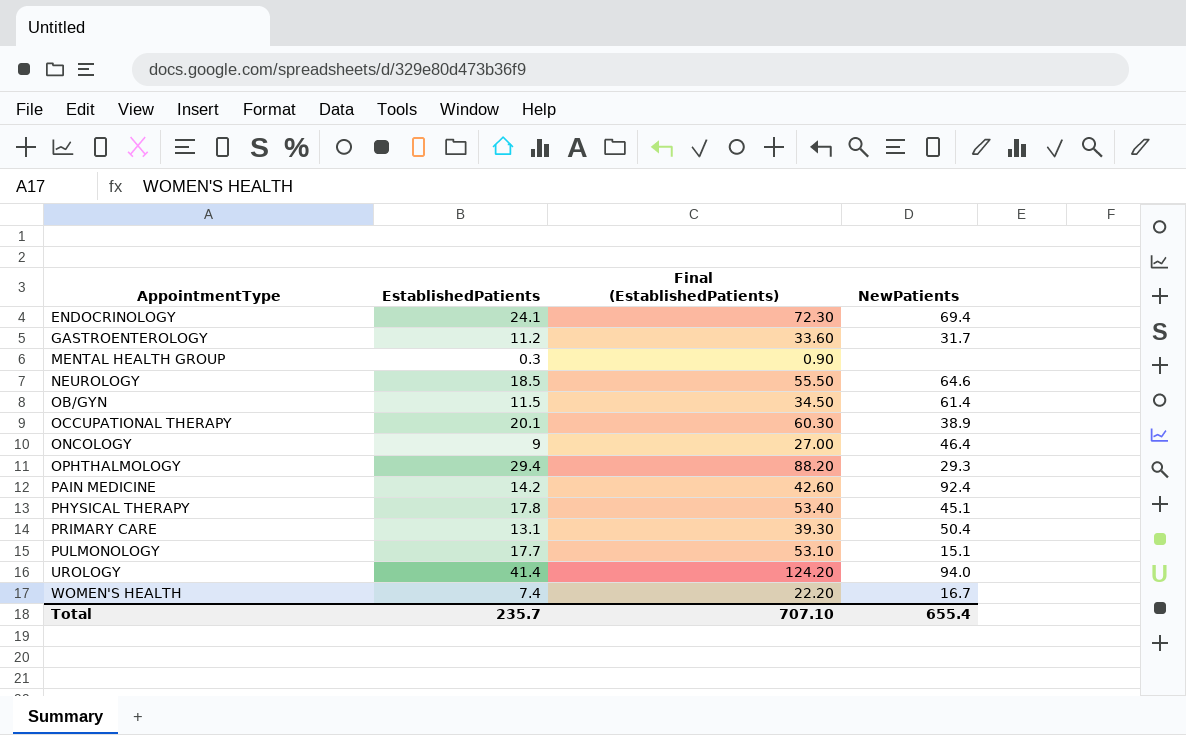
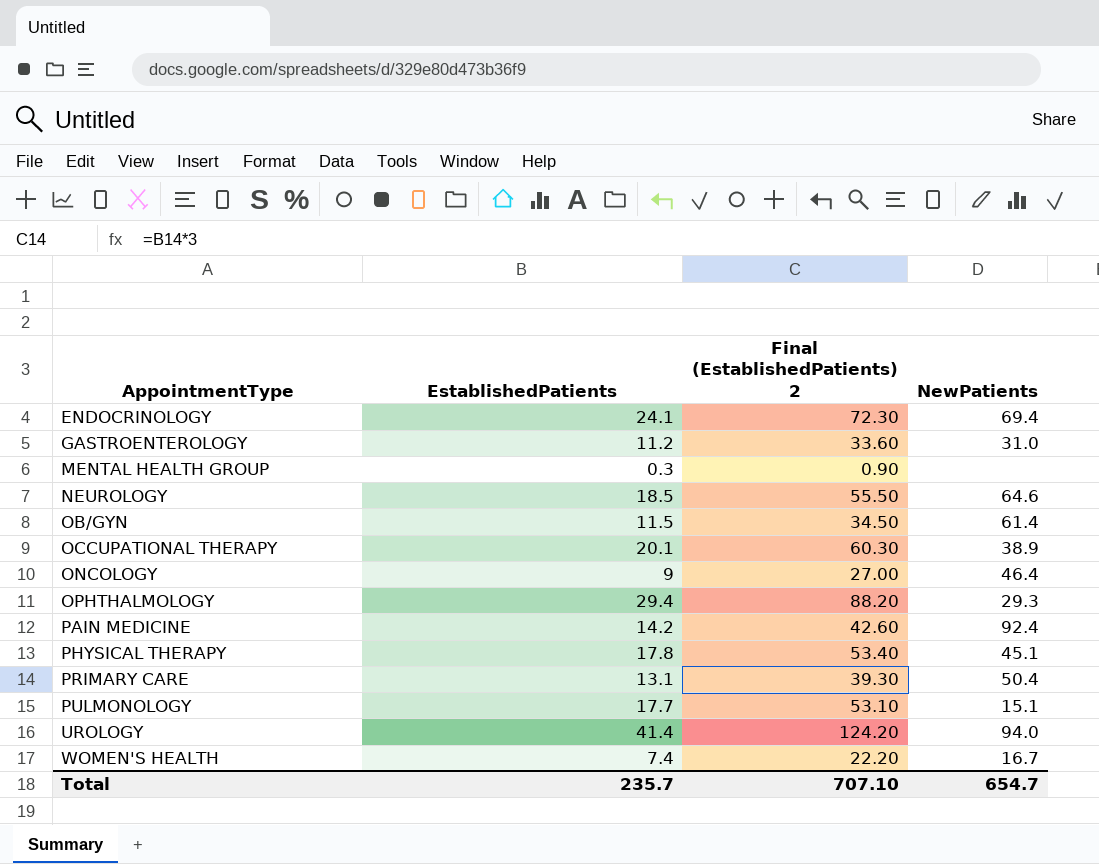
column name: Final (EstablishedPatients) -> Final (EstablishedPatients) 2
GASTROENTEROLOGY | NewPatients: 31.7 -> 31.0
Total | NewPatients: 655.4 -> 654.7

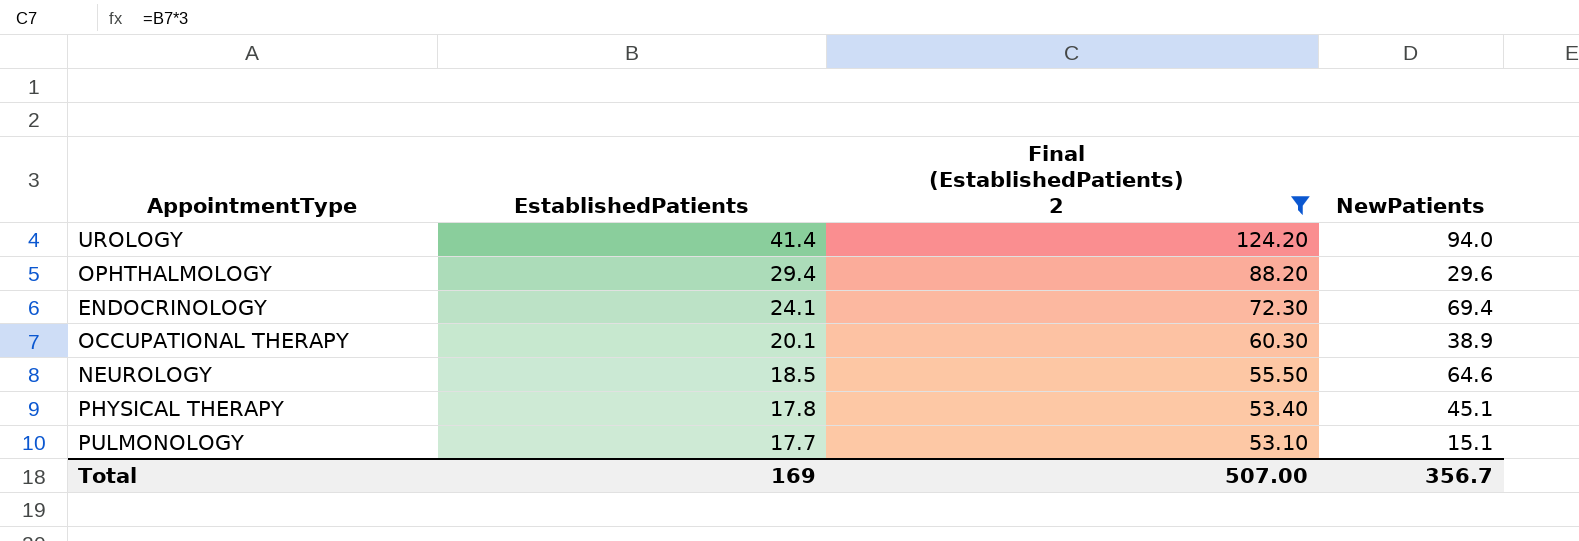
filter: none -> Final (EstablishedPatients) 2 >= 53.10
row order: AppointmentType ascending -> EstablishedPatients descending
OPHTHALMOLOGY | NewPatients: 29.3 -> 29.6
Total | EstablishedPatients: 235.7 -> 169
Total | Final (EstablishedPatients) 2: 707.10 -> 507.00
Total | NewPatients: 654.7 -> 356.7

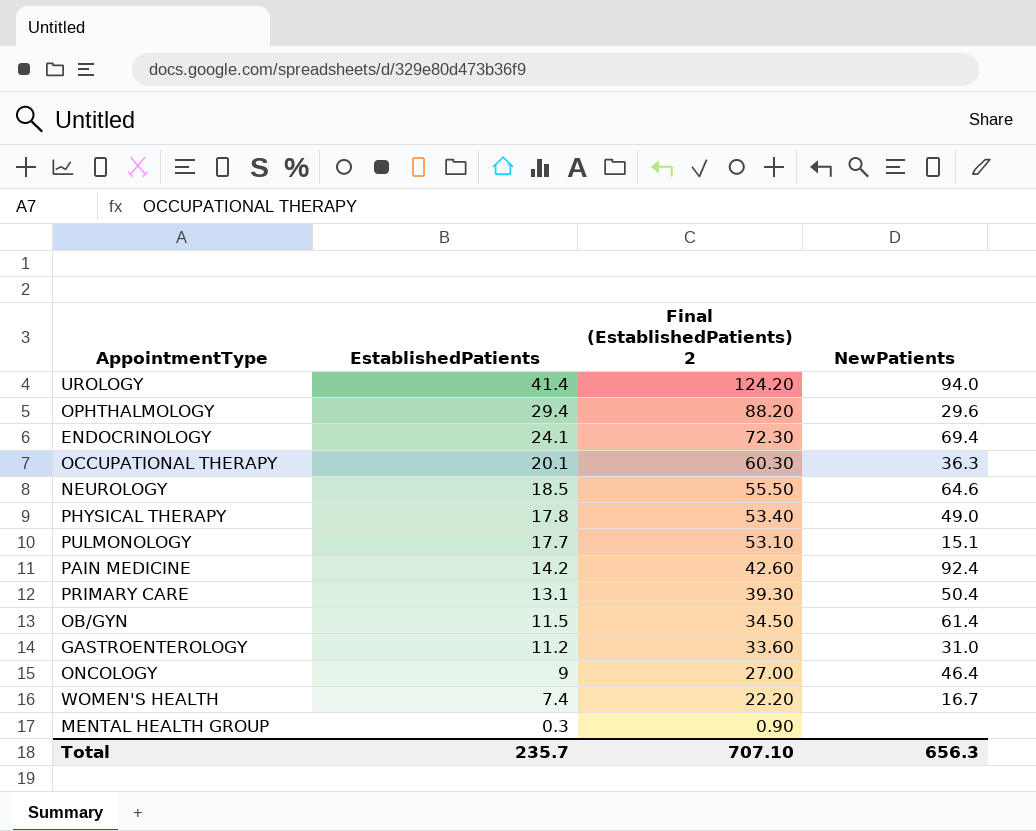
filter: Final (EstablishedPatients) 2 >= 53.10 -> none
OCCUPATIONAL THERAPY | NewPatients: 38.9 -> 36.3
PHYSICAL THERAPY | NewPatients: 45.1 -> 49.0
Total | EstablishedPatients: 169 -> 235.7
Total | Final (EstablishedPatients) 2: 507.00 -> 707.10
Total | NewPatients: 356.7 -> 656.3

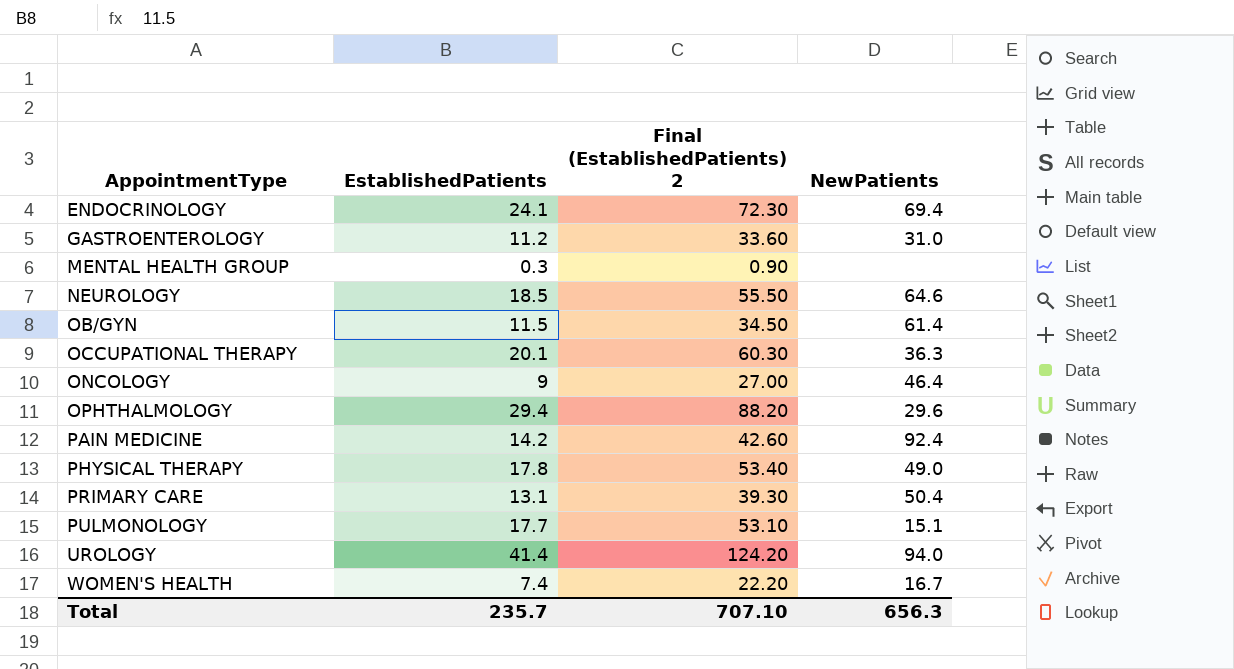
row order: EstablishedPatients descending -> AppointmentType ascending

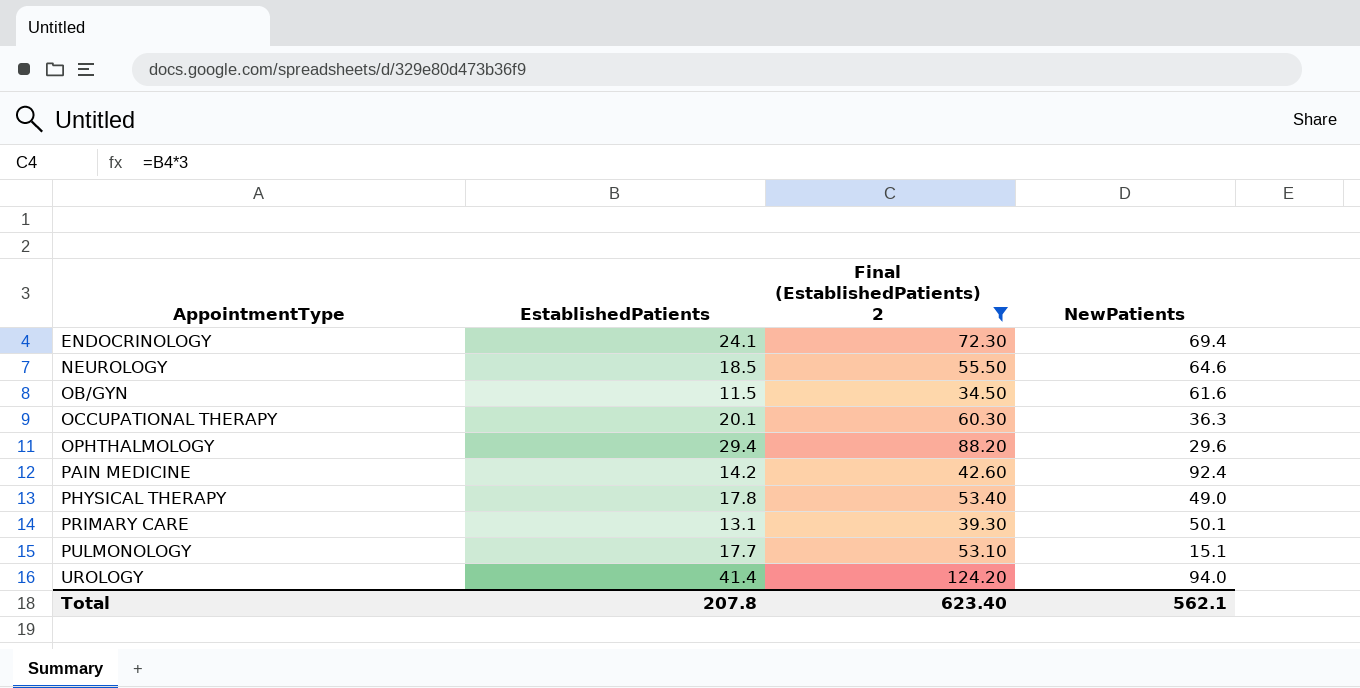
filter: none -> Final (EstablishedPatients) 2 >= 34.50
OB/GYN | NewPatients: 61.4 -> 61.6
PRIMARY CARE | NewPatients: 50.4 -> 50.1
Total | EstablishedPatients: 235.7 -> 207.8
Total | Final (EstablishedPatients) 2: 707.10 -> 623.40
Total | NewPatients: 656.3 -> 562.1

